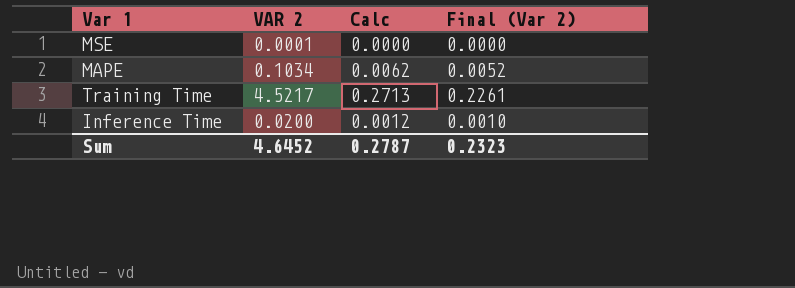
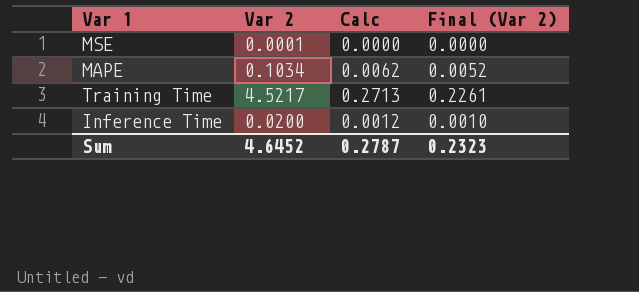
column name: VAR 2 -> Var 2

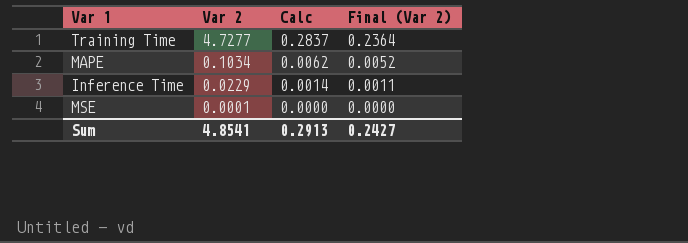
row order: none -> Var 2 descending
Training Time | Var 2: 4.5217 -> 4.7277
Training Time | Calc: 0.2713 -> 0.2837
Training Time | Final (Var 2): 0.2261 -> 0.2364
Inference Time | Var 2: 0.0200 -> 0.0229
Inference Time | Calc: 0.0012 -> 0.0014
Inference Time | Final (Var 2): 0.0010 -> 0.0011
Sum | Var 2: 4.6452 -> 4.8541
Sum | Calc: 0.2787 -> 0.2913
Sum | Final (Var 2): 0.2323 -> 0.2427

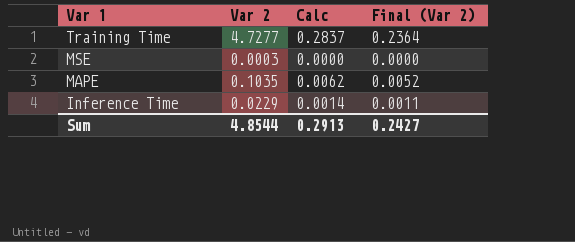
row order: Var 2 descending -> Var 1 descending
MSE | Var 2: 0.0001 -> 0.0003
MAPE | Var 2: 0.1034 -> 0.1035
Sum | Var 2: 4.8541 -> 4.8544

